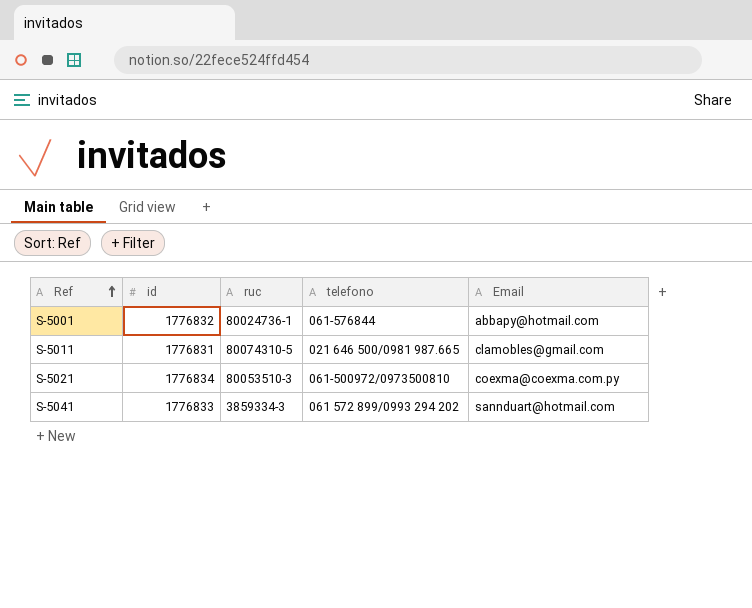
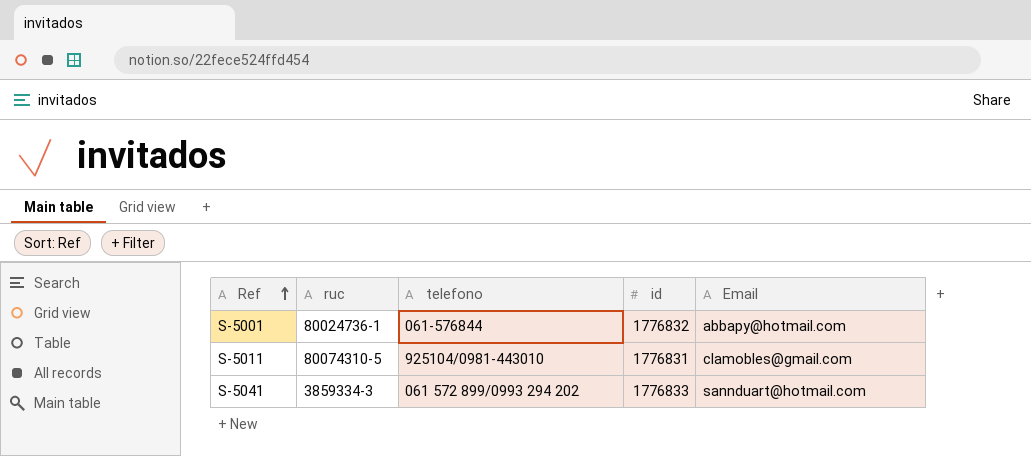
column id | position: 2 -> 4
row S-5021: 1776834 | 80053510-3 | 061-500972/0973500810 | coexma@coexma.com.py -> none
S-5011 | telefono: 021 646 500/0981 987.665 -> 925104/0981-443010

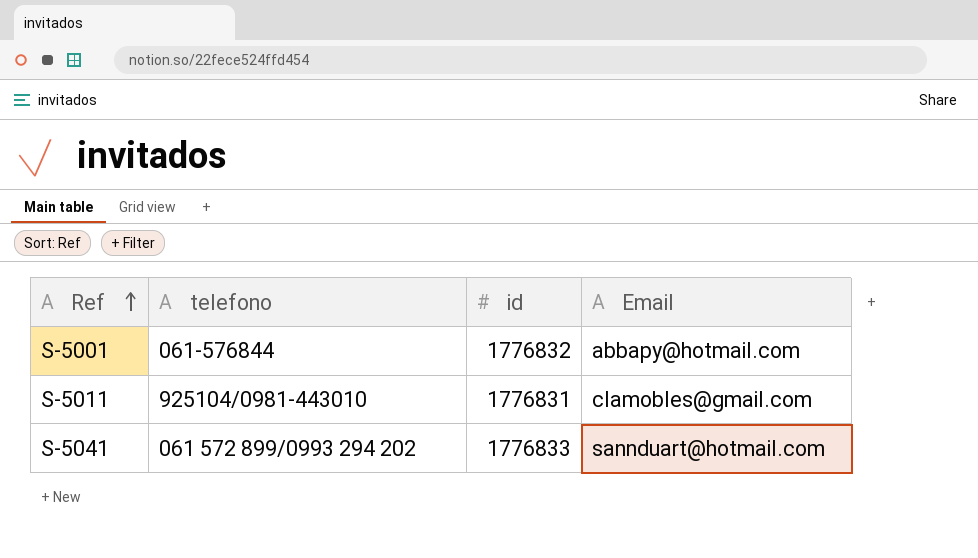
column ruc | position: 2 -> none

